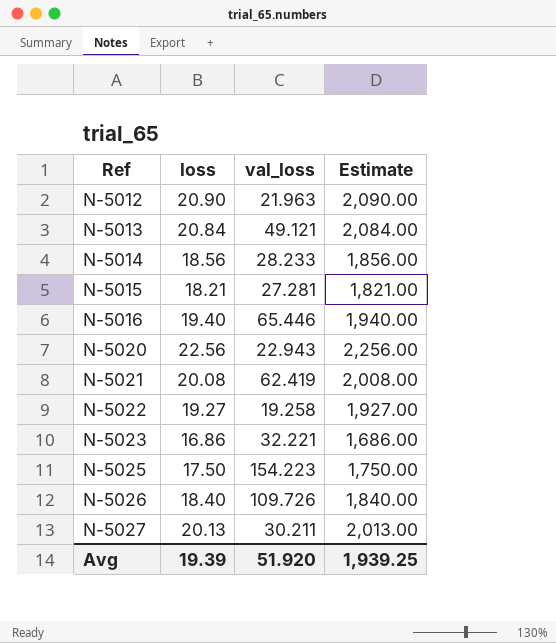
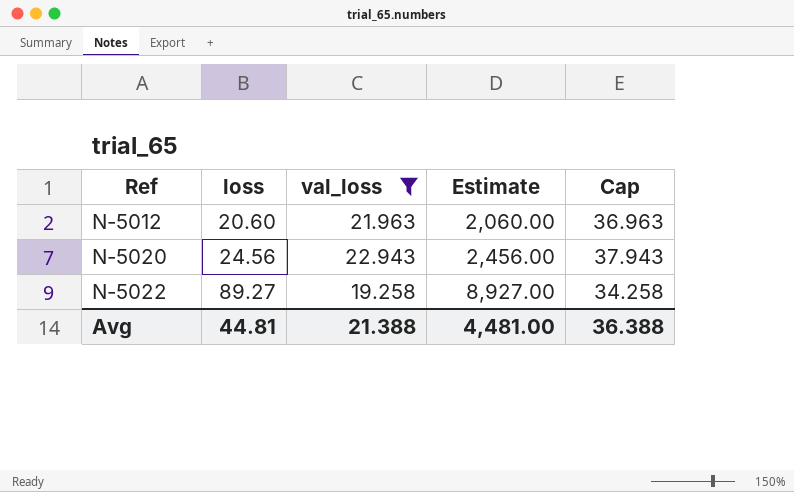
filter: none -> val_loss <= 22.943
column Cap | formula: none -> [val_loss] + 15
N-5012 | loss: 20.90 -> 20.60
N-5012 | Estimate: 2,090.00 -> 2,060.00
N-5020 | loss: 22.56 -> 24.56
N-5020 | Estimate: 2,256.00 -> 2,456.00
N-5022 | loss: 19.27 -> 89.27
N-5022 | Estimate: 1,927.00 -> 8,927.00
Avg | loss: 19.39 -> 44.81
Avg | val_loss: 51.920 -> 21.388
Avg | Estimate: 1,939.25 -> 4,481.00

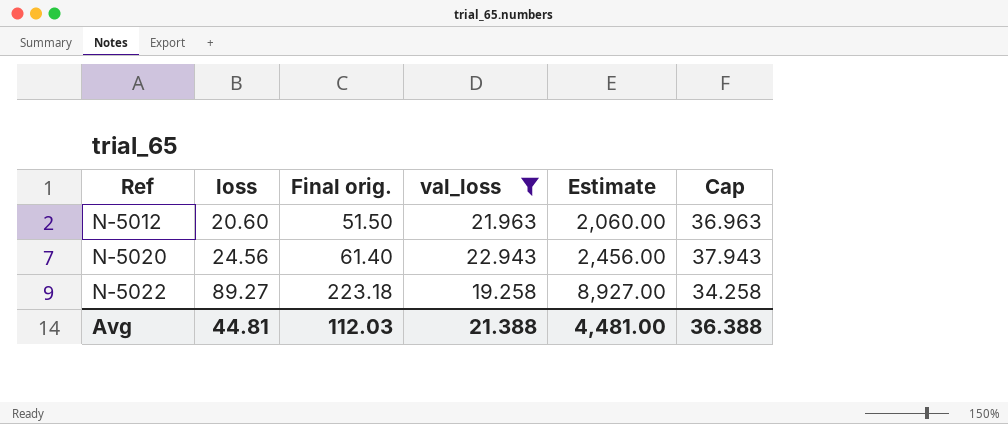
column Final orig. | formula: none -> [loss] * 2.5

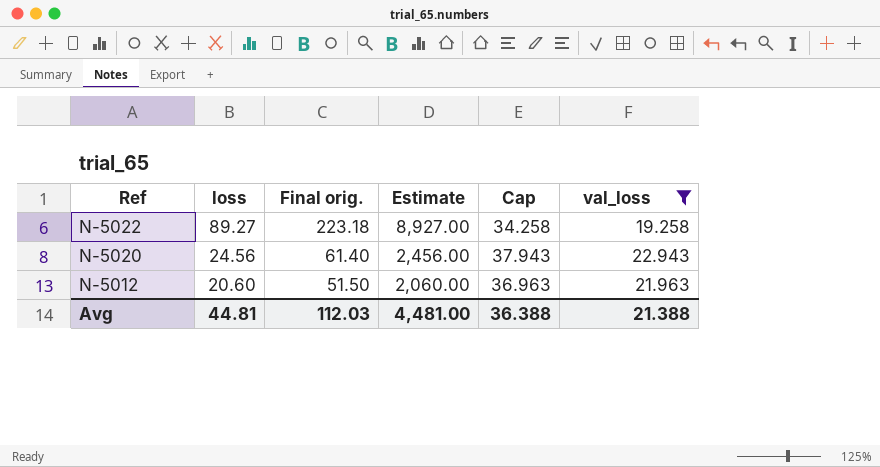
row order: Ref ascending -> Ref descending
column val_loss | position: 4 -> 6

